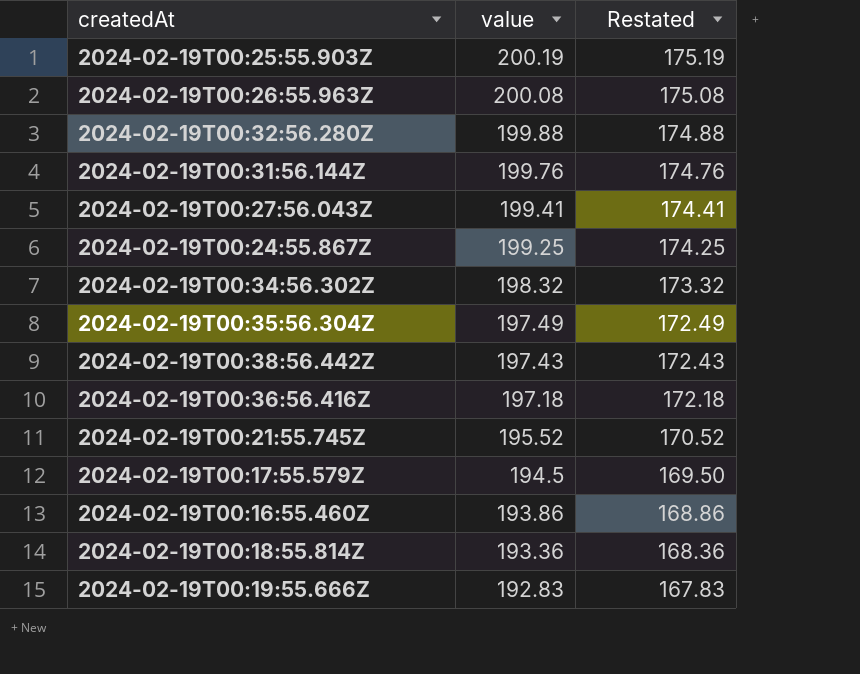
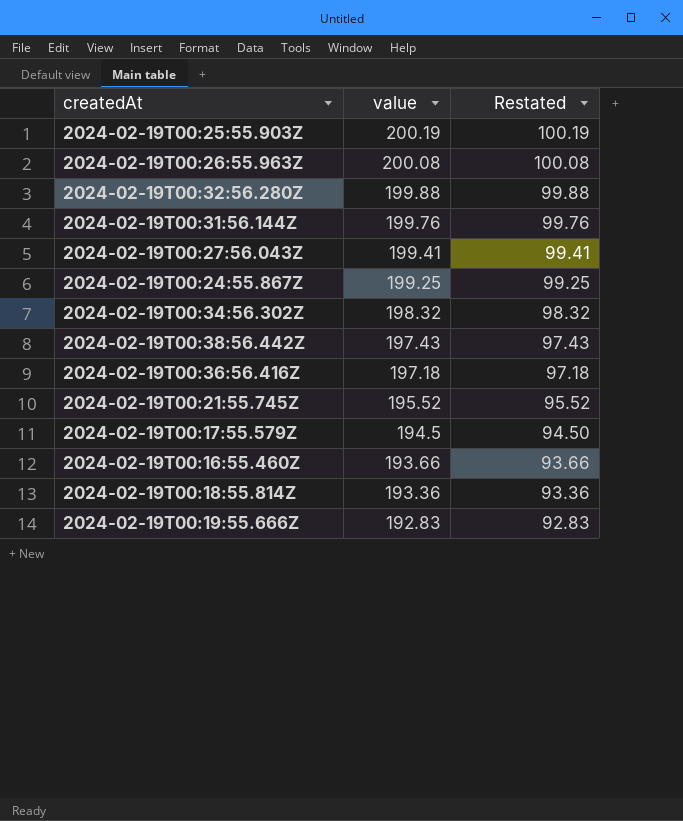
column Restated | formula: [value] - 25 -> [value] - 100
row 2024-02-19T00:35:56.304Z: 197.49 | 172.49 -> none
2024-02-19T00:16:55.460Z | value: 193.86 -> 193.66

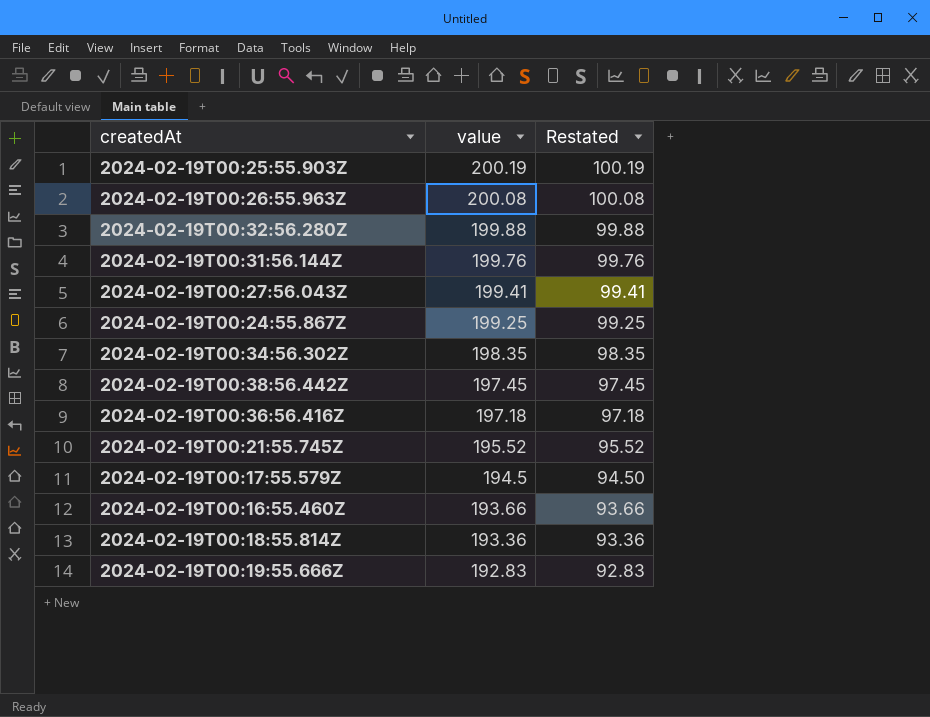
2024-02-19T00:34:56.302Z | value: 198.32 -> 198.35
2024-02-19T00:34:56.302Z | Restated: 98.32 -> 98.35
2024-02-19T00:38:56.442Z | value: 197.43 -> 197.45
2024-02-19T00:38:56.442Z | Restated: 97.43 -> 97.45

